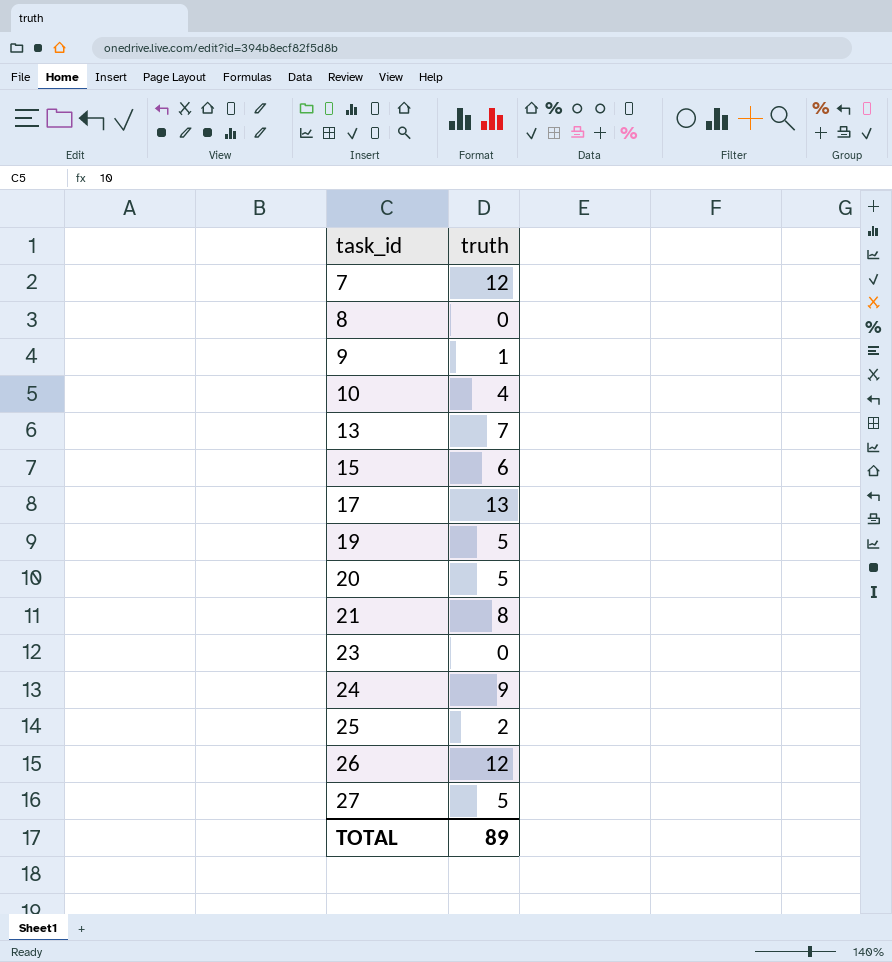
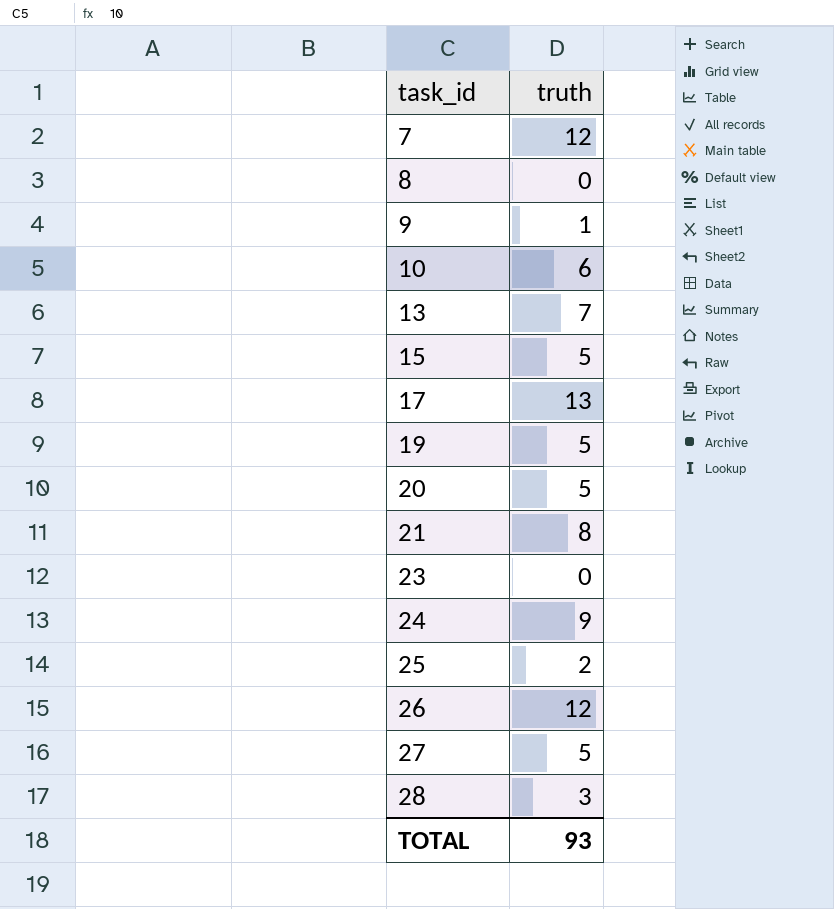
10 | truth: 4 -> 6
15 | truth: 6 -> 5
row 28: none -> 3
TOTAL | truth: 89 -> 93

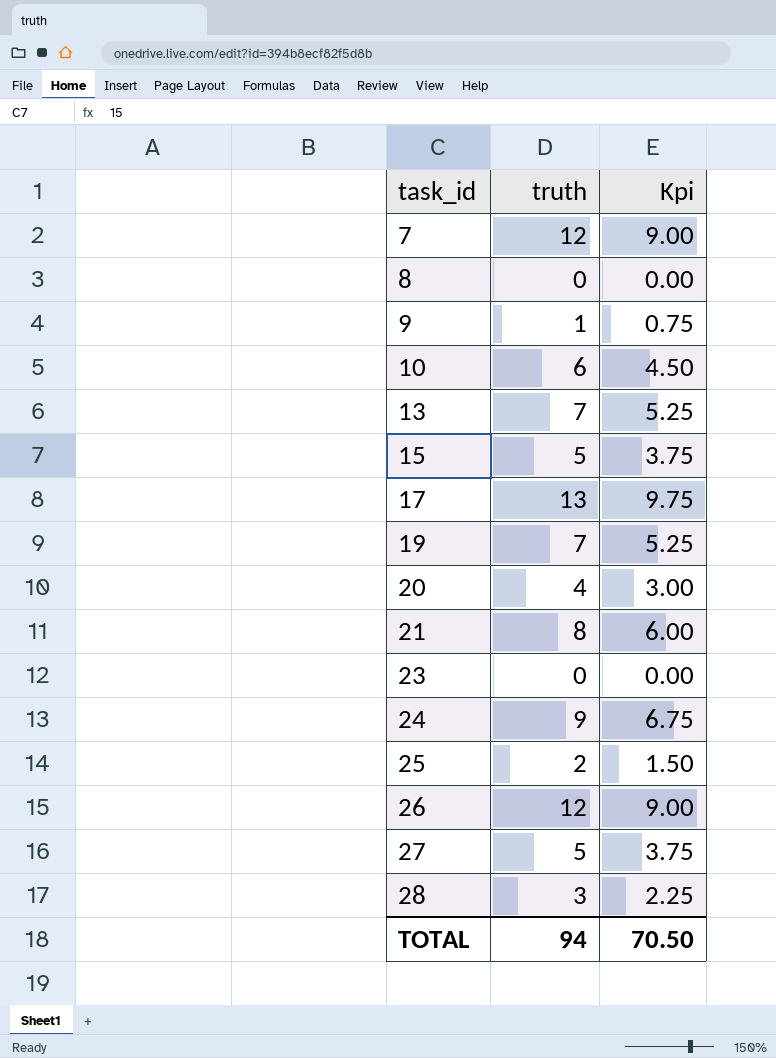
column Kpi | formula: none -> [truth] * 0.75
19 | truth: 5 -> 7
20 | truth: 5 -> 4
TOTAL | truth: 93 -> 94

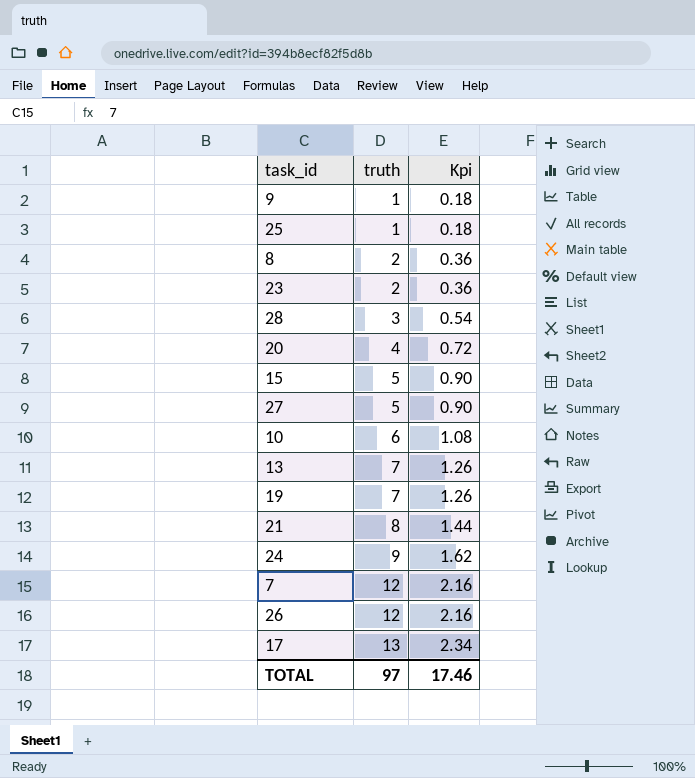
row order: task_id ascending -> truth ascending
column Kpi | formula: [truth] * 0.75 -> [truth] * 0.18
25 | truth: 2 -> 1
8 | truth: 0 -> 2
23 | truth: 0 -> 2
TOTAL | truth: 94 -> 97
TOTAL | Kpi: 70.50 -> 17.46

